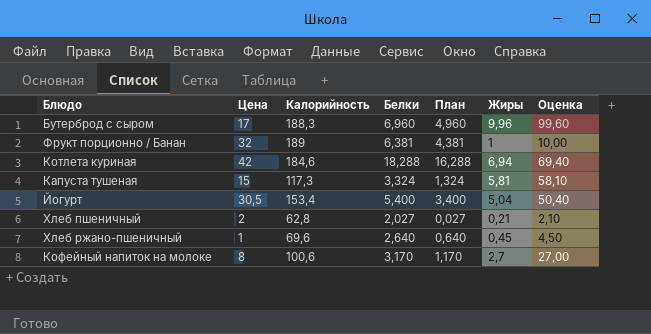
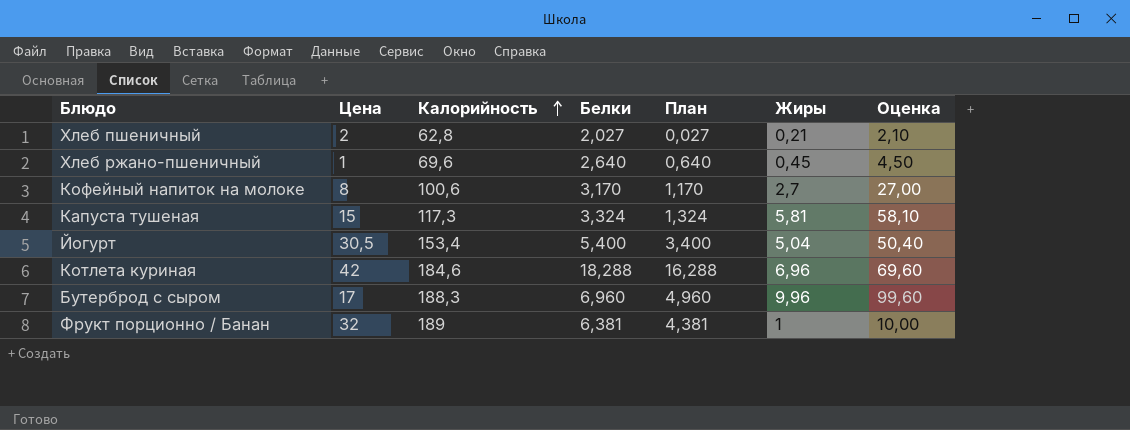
row order: none -> Калорийность ascending
Котлета куриная | Жиры: 6,94 -> 6,96
Котлета куриная | Оценка: 69,40 -> 69,60

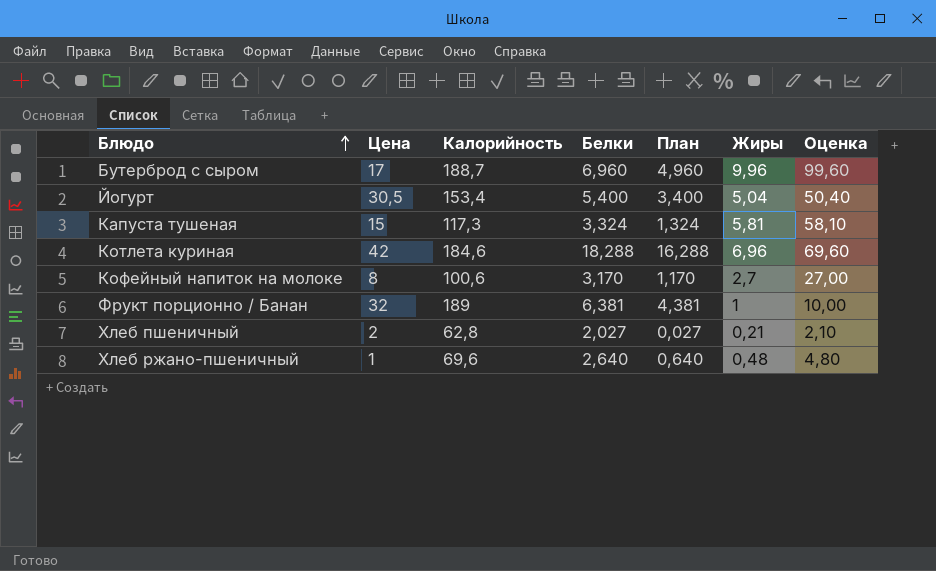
row order: Калорийность ascending -> Блюдо ascending
Бутерброд с сыром | Калорийность: 188,3 -> 188,7
Хлеб ржано-пшеничный | Жиры: 0,45 -> 0,48
Хлеб ржано-пшеничный | Оценка: 4,50 -> 4,80

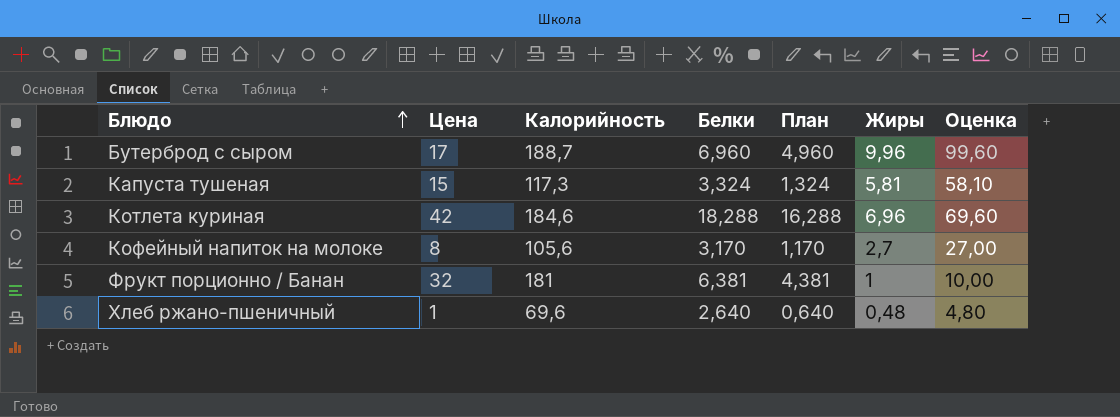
row Йогурт: 30,5 | 153,4 | 5,400 | 3,400 | 5,04 | 50,40 -> none
row Хлеб пшеничный: 2 | 62,8 | 2,027 | 0,027 | 0,21 | 2,10 -> none
Кофейный напиток на молоке | Калорийность: 100,6 -> 105,6
Фрукт порционно / Банан | Калорийность: 189 -> 181

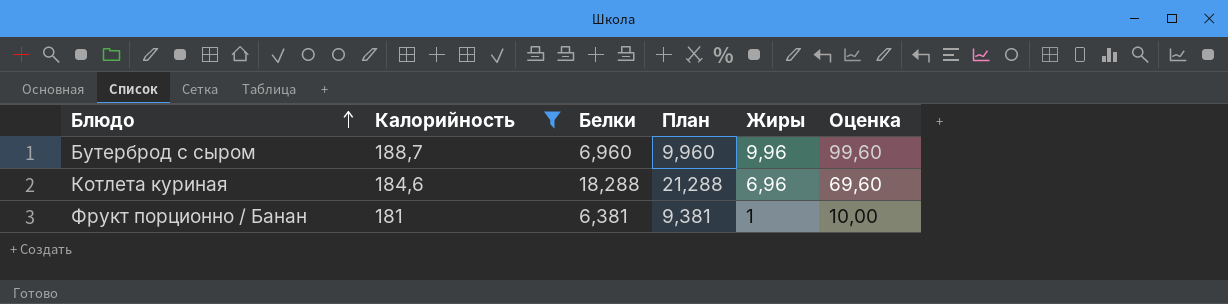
filter: none -> Калорийность >= 181
column Цена | position: 2 -> none
column План | formula: [Белки] - 2 -> [Белки] + 3

